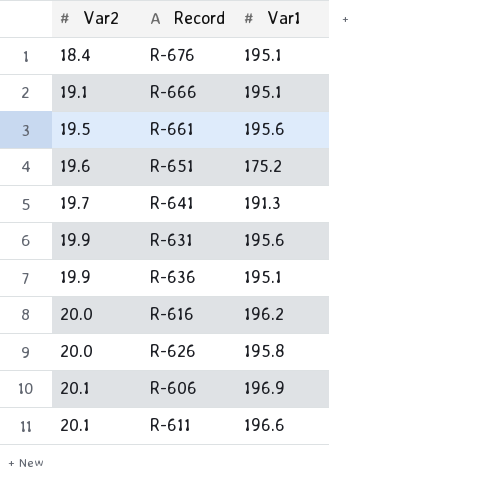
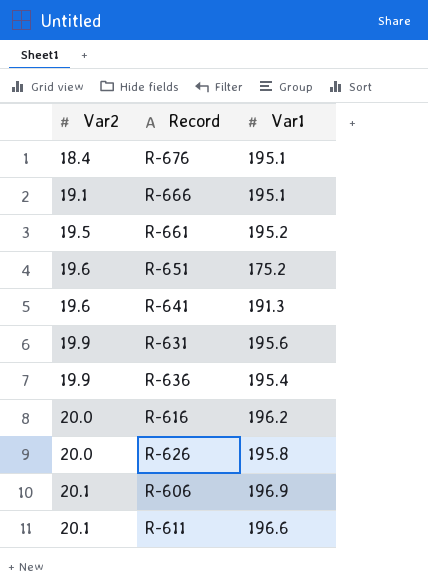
R-661 | Var1: 195.6 -> 195.2
R-641 | Var2: 19.7 -> 19.6
R-636 | Var1: 195.1 -> 195.4

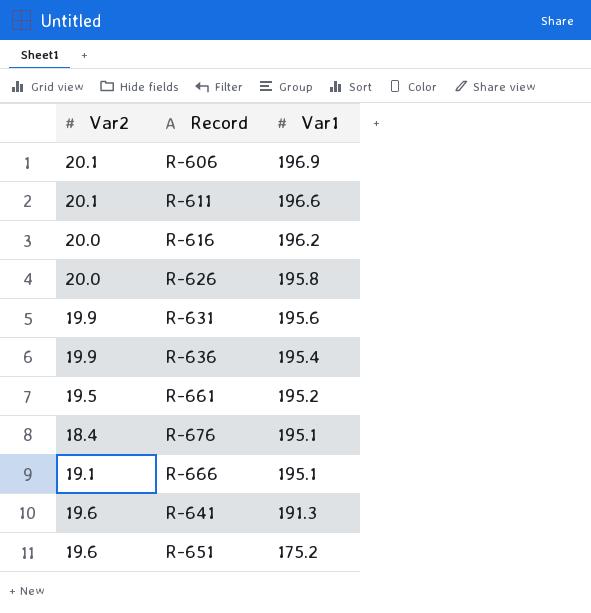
row order: Var2 ascending -> Var1 descending

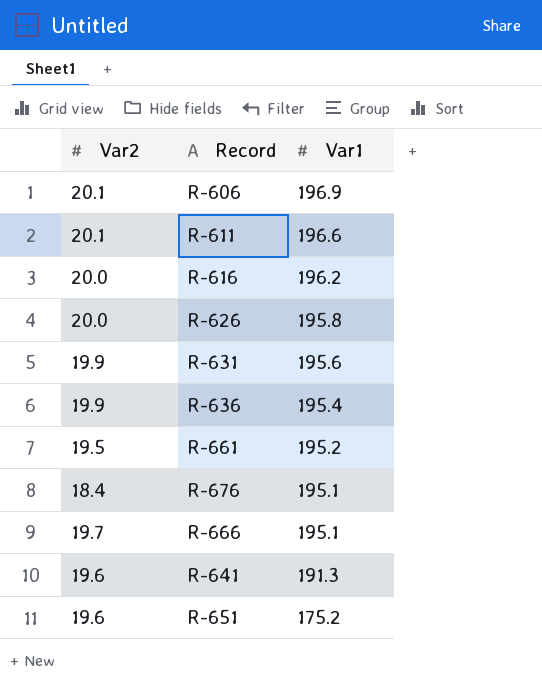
R-666 | Var2: 19.1 -> 19.7

